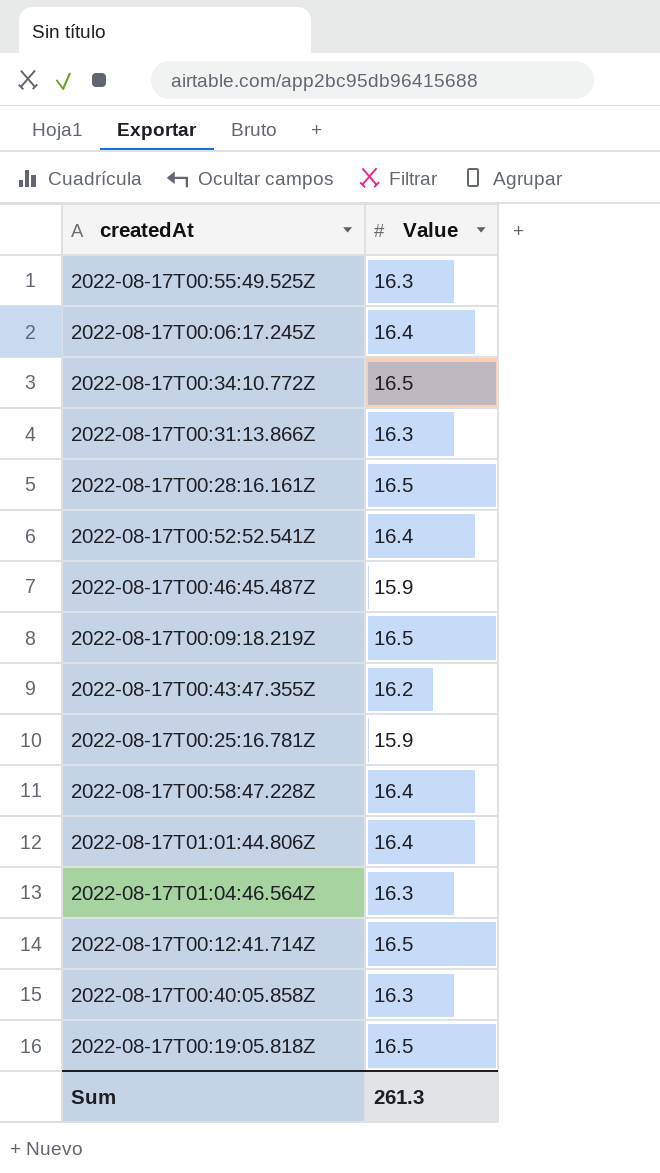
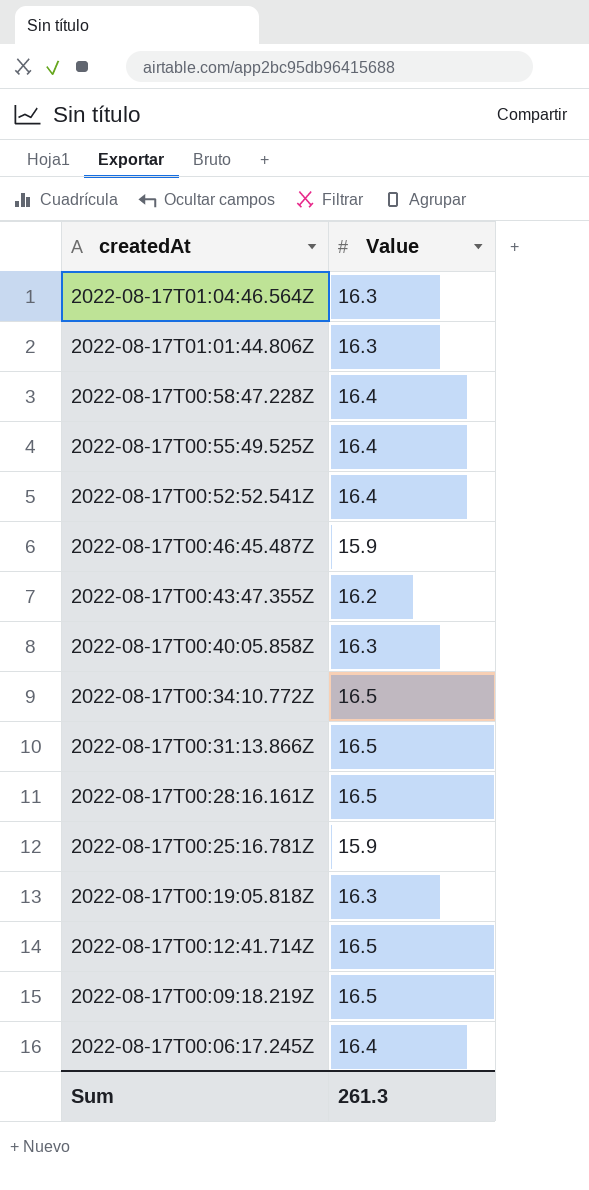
row order: none -> createdAt descending
2022-08-17T01:01:44.806Z | Value: 16.4 -> 16.3
2022-08-17T00:55:49.525Z | Value: 16.3 -> 16.4
2022-08-17T00:31:13.866Z | Value: 16.3 -> 16.5
2022-08-17T00:19:05.818Z | Value: 16.5 -> 16.3

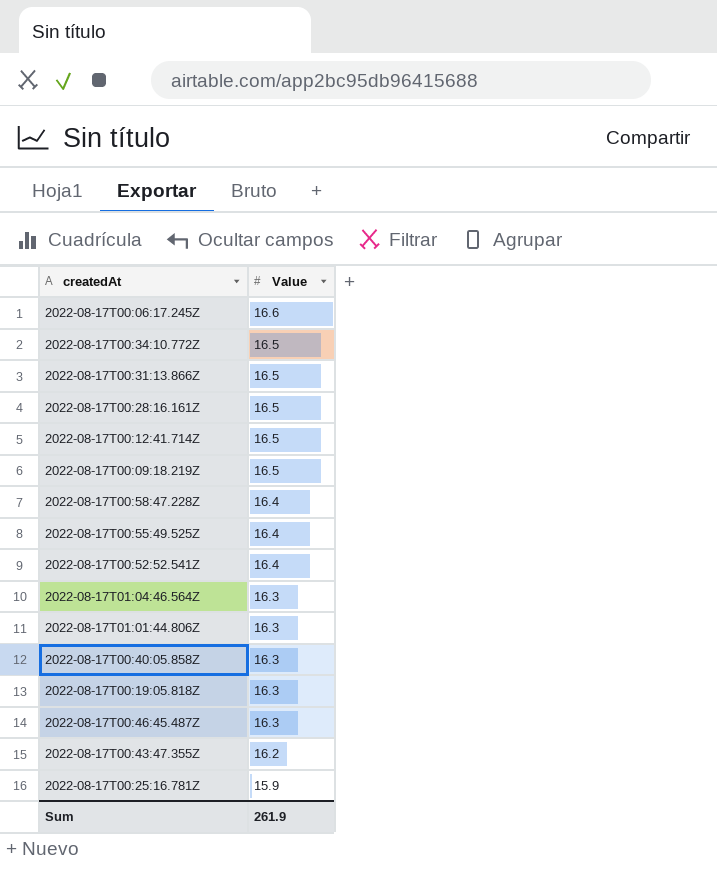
row order: createdAt descending -> Value descending
2022-08-17T00:06:17.245Z | Value: 16.4 -> 16.6
2022-08-17T00:46:45.487Z | Value: 15.9 -> 16.3
Sum | Value: 261.3 -> 261.9

